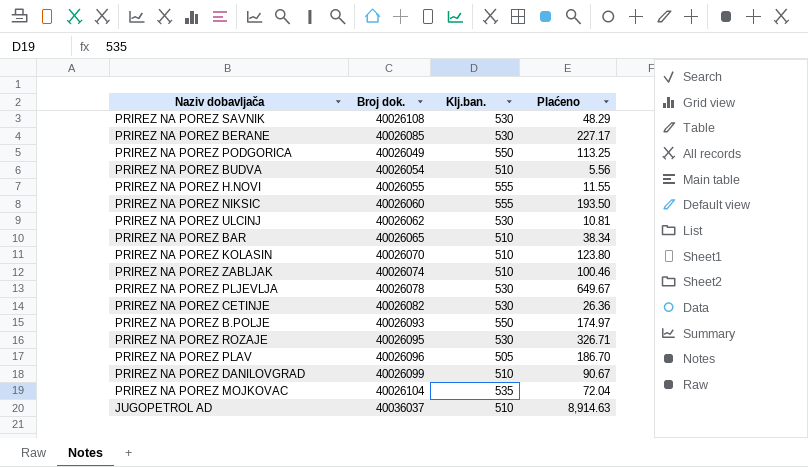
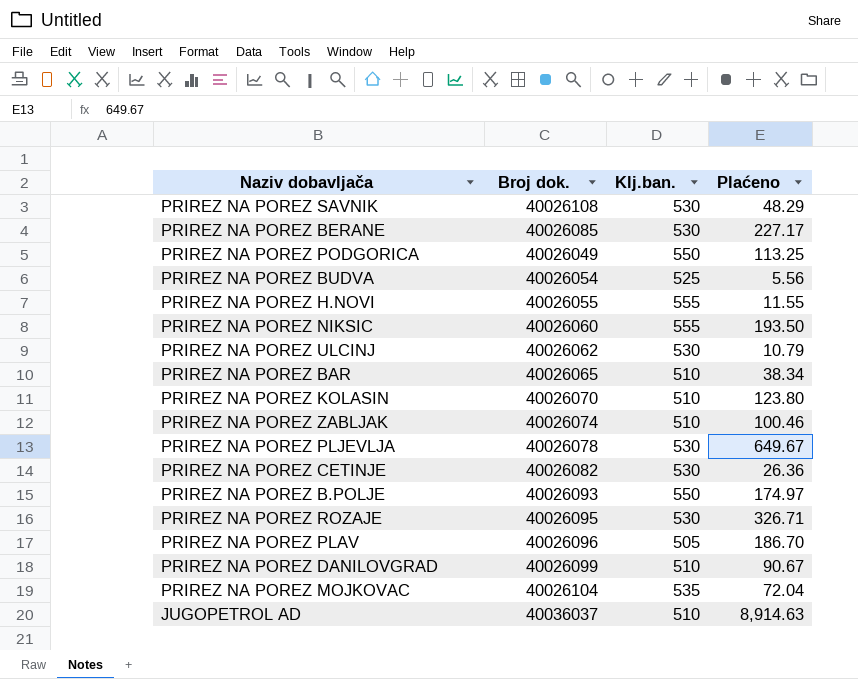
PRIREZ NA POREZ BUDVA | Klj.ban.: 510 -> 525
PRIREZ NA POREZ ULCINJ | Plaćeno: 10.81 -> 10.79

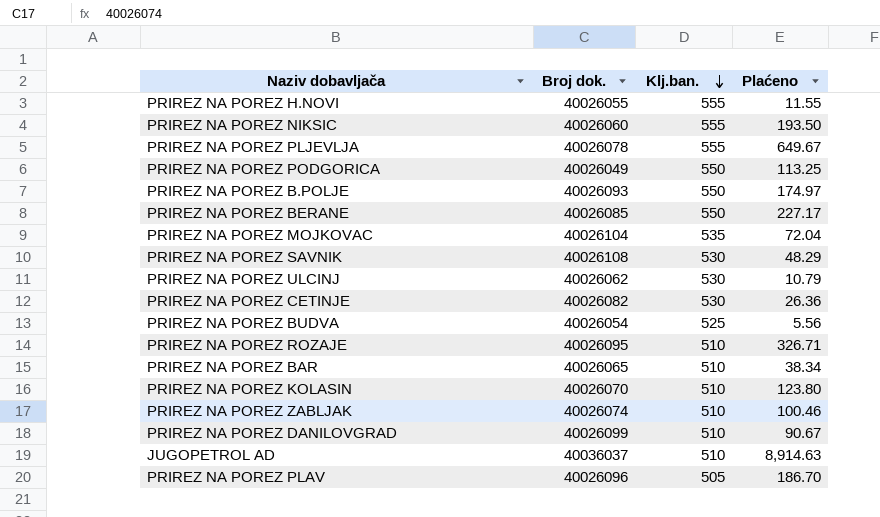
row order: none -> Klj.ban. descending
PRIREZ NA POREZ PLJEVLJA | Klj.ban.: 530 -> 555
PRIREZ NA POREZ BERANE | Klj.ban.: 530 -> 550
PRIREZ NA POREZ ROZAJE | Klj.ban.: 530 -> 510

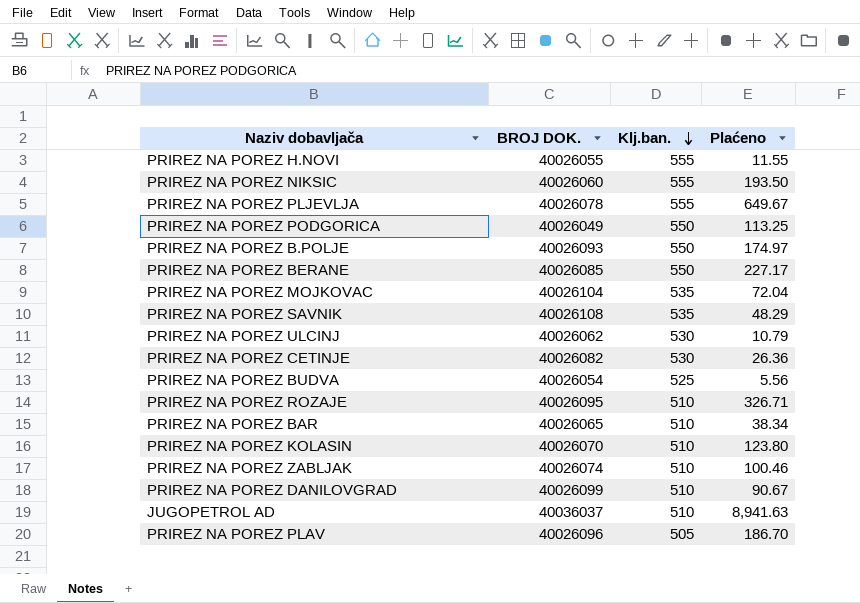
column name: Broj dok. -> BROJ DOK.
PRIREZ NA POREZ SAVNIK | Klj.ban.: 530 -> 535
JUGOPETROL AD | Plaćeno: 8,914.63 -> 8,941.63

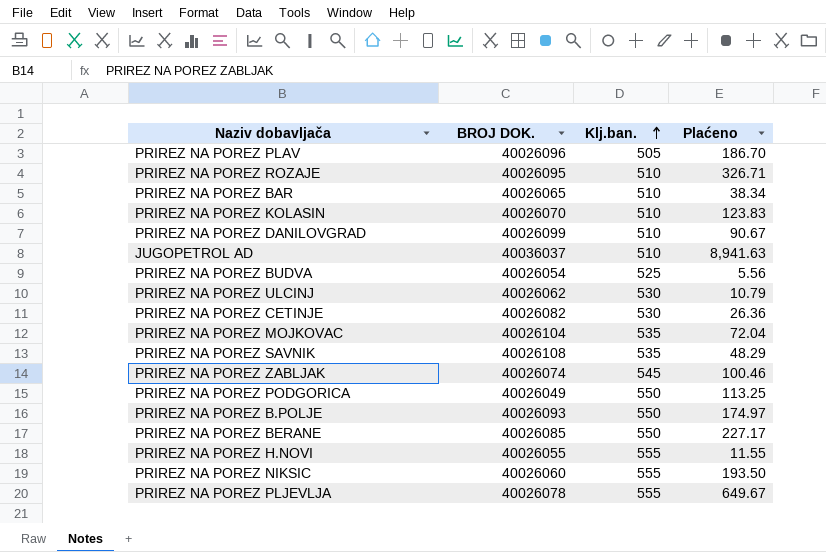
row order: Klj.ban. descending -> Klj.ban. ascending
PRIREZ NA POREZ KOLASIN | Plaćeno: 123.80 -> 123.83
PRIREZ NA POREZ ZABLJAK | Klj.ban.: 510 -> 545

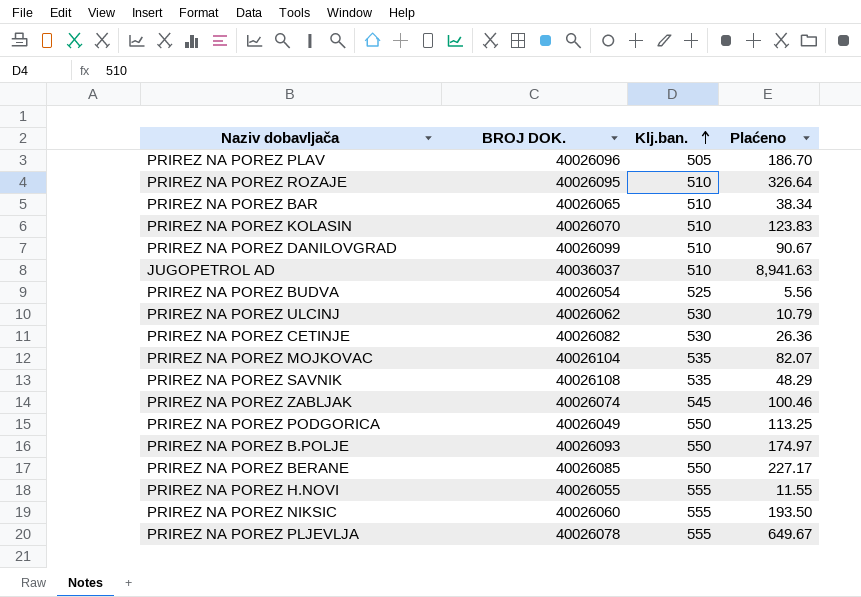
PRIREZ NA POREZ ROZAJE | Plaćeno: 326.71 -> 326.64
PRIREZ NA POREZ MOJKOVAC | Plaćeno: 72.04 -> 82.07

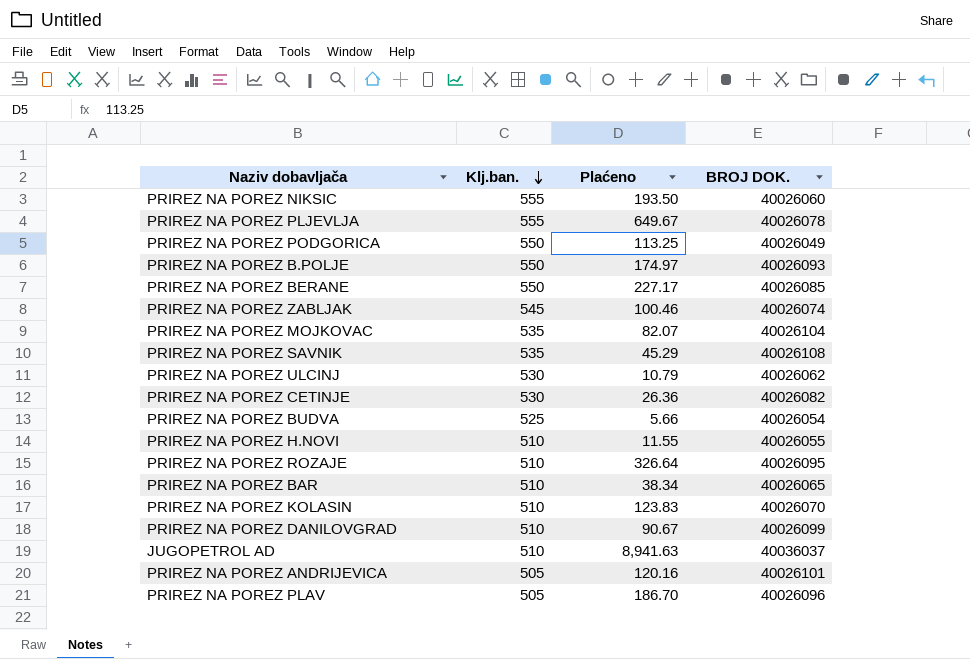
row order: Klj.ban. ascending -> Klj.ban. descending
column BROJ DOK. | position: 2 -> 4
PRIREZ NA POREZ SAVNIK | Plaćeno: 48.29 -> 45.29
PRIREZ NA POREZ BUDVA | Plaćeno: 5.56 -> 5.66
PRIREZ NA POREZ H.NOVI | Klj.ban.: 555 -> 510
row PRIREZ NA POREZ ANDRIJEVICA: none -> 505 | 120.16 | 40026101

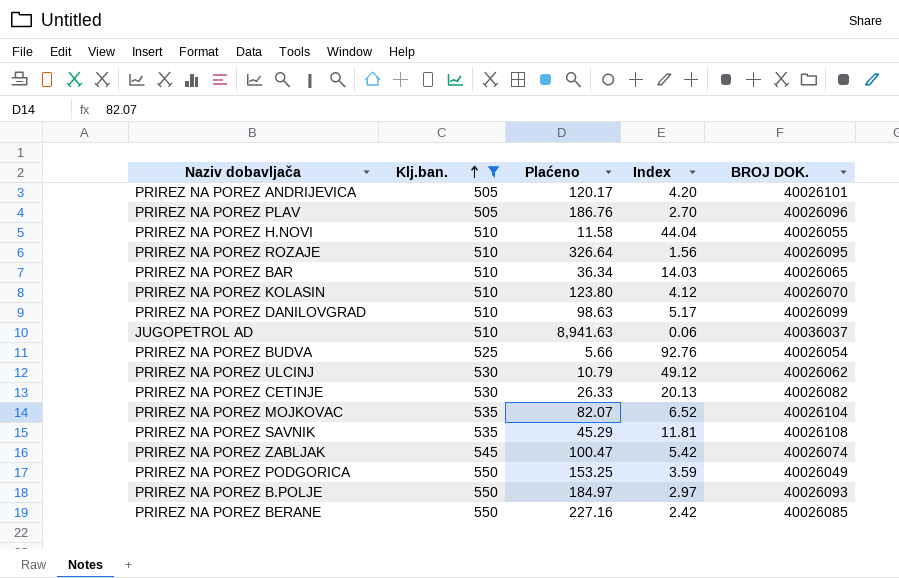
filter: none -> Klj.ban. != 555
row order: Klj.ban. descending -> Klj.ban. ascending
column Index | formula: none -> [Klj.ban.] / [Plaćeno]
PRIREZ NA POREZ ANDRIJEVICA | Plaćeno: 120.16 -> 120.17
PRIREZ NA POREZ PLAV | Plaćeno: 186.70 -> 186.76
PRIREZ NA POREZ H.NOVI | Plaćeno: 11.55 -> 11.58
PRIREZ NA POREZ BAR | Plaćeno: 38.34 -> 36.34
PRIREZ NA POREZ KOLASIN | Plaćeno: 123.83 -> 123.80
PRIREZ NA POREZ DANILOVGRAD | Plaćeno: 90.67 -> 98.63
PRIREZ NA POREZ CETINJE | Plaćeno: 26.36 -> 26.33
PRIREZ NA POREZ ZABLJAK | Plaćeno: 100.46 -> 100.47
PRIREZ NA POREZ PODGORICA | Plaćeno: 113.25 -> 153.25
PRIREZ NA POREZ B.POLJE | Plaćeno: 174.97 -> 184.97
PRIREZ NA POREZ BERANE | Plaćeno: 227.17 -> 227.16

